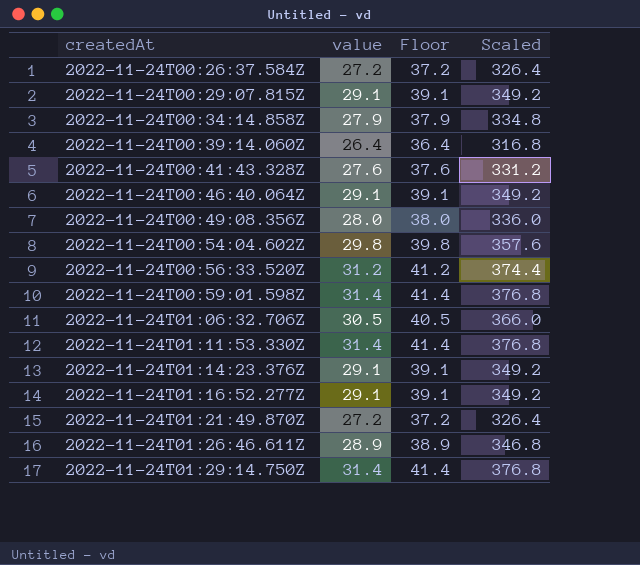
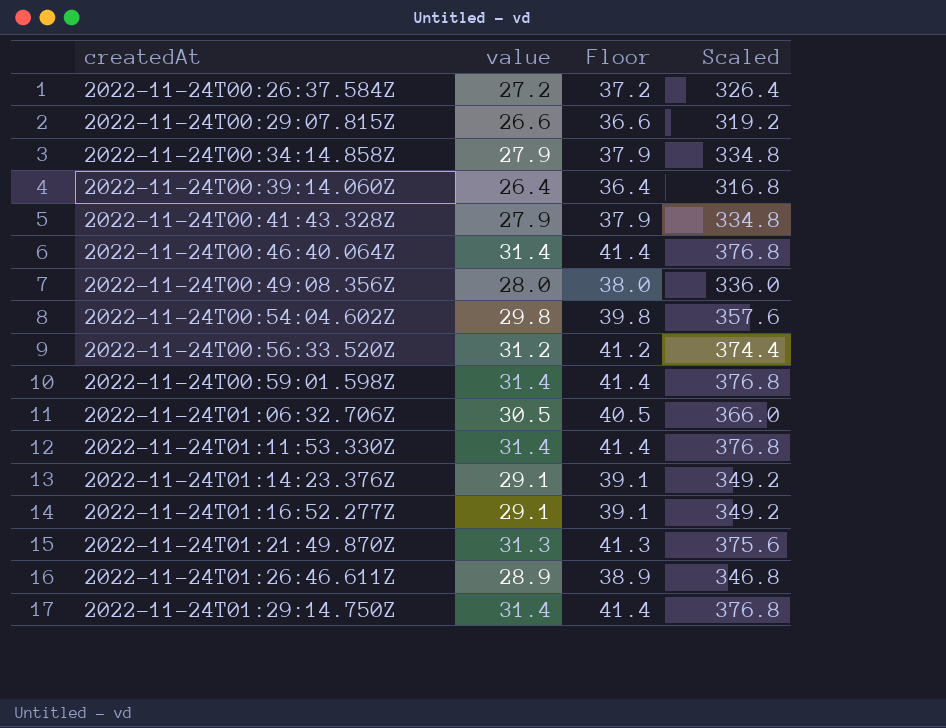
2022-11-24T00:29:07.815Z | value: 29.1 -> 26.6
2022-11-24T00:29:07.815Z | Floor: 39.1 -> 36.6
2022-11-24T00:29:07.815Z | Scaled: 349.2 -> 319.2
2022-11-24T00:41:43.328Z | value: 27.6 -> 27.9
2022-11-24T00:41:43.328Z | Floor: 37.6 -> 37.9
2022-11-24T00:41:43.328Z | Scaled: 331.2 -> 334.8
2022-11-24T00:46:40.064Z | value: 29.1 -> 31.4
2022-11-24T00:46:40.064Z | Floor: 39.1 -> 41.4
2022-11-24T00:46:40.064Z | Scaled: 349.2 -> 376.8
2022-11-24T01:21:49.870Z | value: 27.2 -> 31.3
2022-11-24T01:21:49.870Z | Floor: 37.2 -> 41.3
2022-11-24T01:21:49.870Z | Scaled: 326.4 -> 375.6

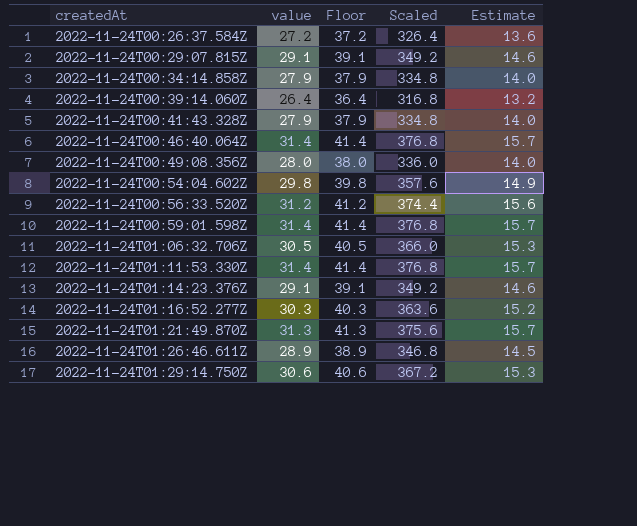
column Estimate | formula: none -> [value] * 0.5
2022-11-24T00:29:07.815Z | value: 26.6 -> 29.1
2022-11-24T00:29:07.815Z | Floor: 36.6 -> 39.1
2022-11-24T00:29:07.815Z | Scaled: 319.2 -> 349.2
2022-11-24T01:16:52.277Z | value: 29.1 -> 30.3
2022-11-24T01:16:52.277Z | Floor: 39.1 -> 40.3
2022-11-24T01:16:52.277Z | Scaled: 349.2 -> 363.6
2022-11-24T01:29:14.750Z | value: 31.4 -> 30.6
2022-11-24T01:29:14.750Z | Floor: 41.4 -> 40.6
2022-11-24T01:29:14.750Z | Scaled: 376.8 -> 367.2

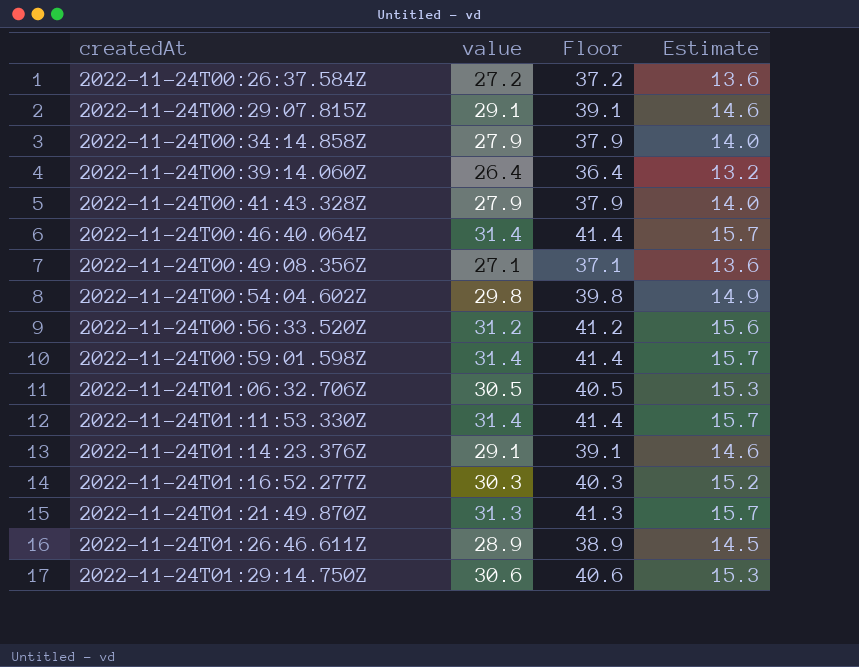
column Scaled | formula: [value] * 12 -> none
2022-11-24T00:49:08.356Z | value: 28.0 -> 27.1
2022-11-24T00:49:08.356Z | Floor: 38.0 -> 37.1
2022-11-24T00:49:08.356Z | Estimate: 14.0 -> 13.6

